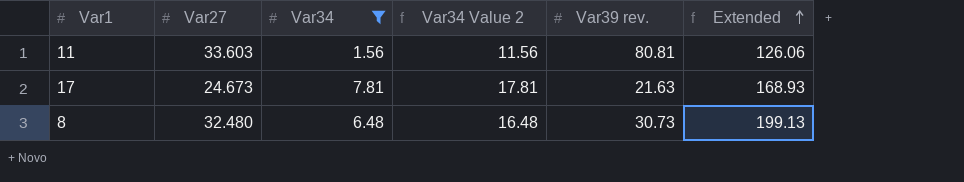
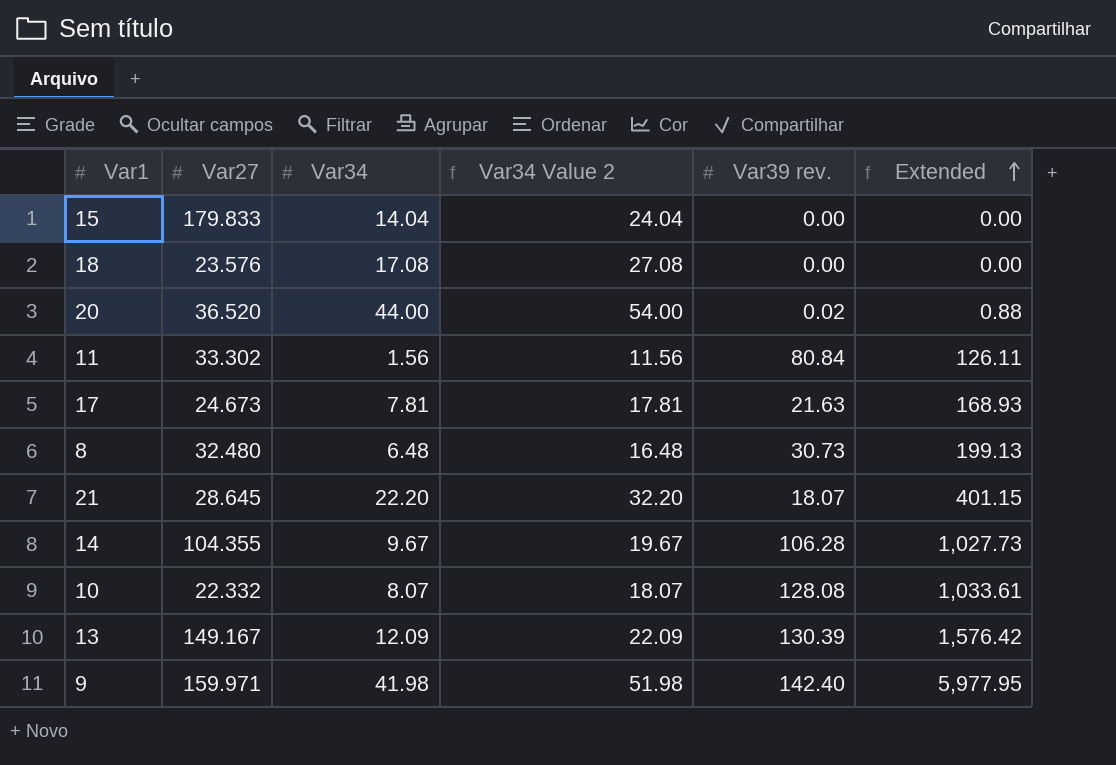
filter: Var34 <= 7.81 -> none
11 | Var27: 33.603 -> 33.302
11 | Var39 rev.: 80.81 -> 80.84
11 | Extended: 126.06 -> 126.11

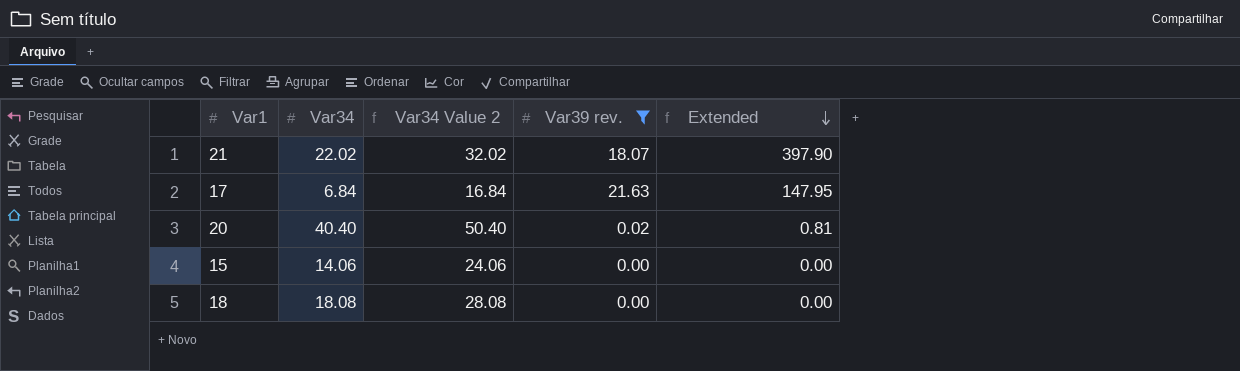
filter: none -> Var39 rev. <= 21.63
row order: Extended ascending -> Extended descending
column Var27 | position: 2 -> none
21 | Var34: 22.20 -> 22.02
21 | Var34 Value 2: 32.20 -> 32.02
21 | Extended: 401.15 -> 397.90
17 | Var34: 7.81 -> 6.84
17 | Var34 Value 2: 17.81 -> 16.84
17 | Extended: 168.93 -> 147.95
20 | Var34: 44.00 -> 40.40
20 | Var34 Value 2: 54.00 -> 50.40
20 | Extended: 0.88 -> 0.81
15 | Var34: 14.04 -> 14.06
15 | Var34 Value 2: 24.04 -> 24.06
18 | Var34: 17.08 -> 18.08
18 | Var34 Value 2: 27.08 -> 28.08

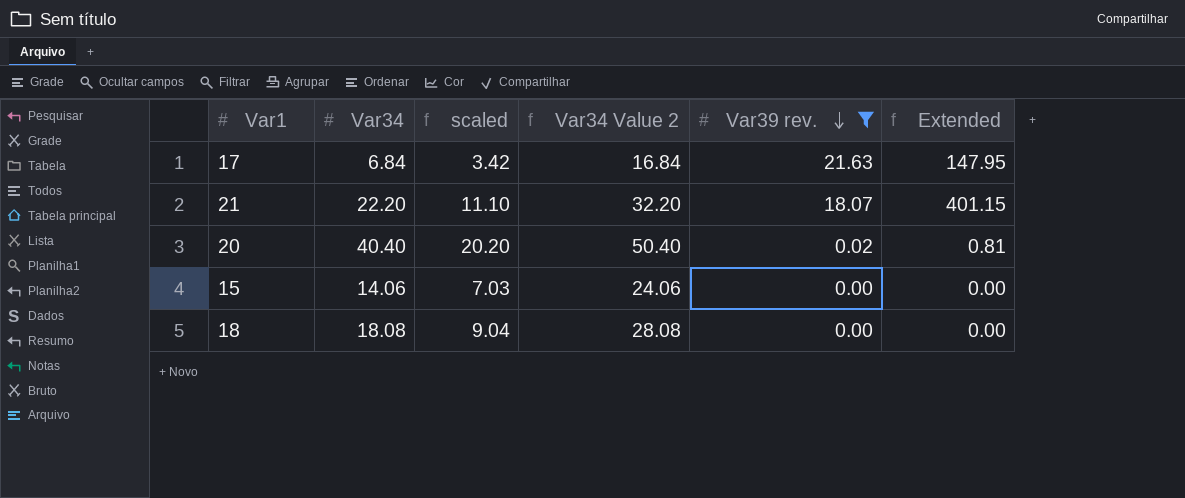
row order: Extended descending -> Var39 rev. descending
column scaled | formula: none -> [Var34] * 0.5
21 | Var34: 22.02 -> 22.20
21 | Var34 Value 2: 32.02 -> 32.20
21 | Extended: 397.90 -> 401.15

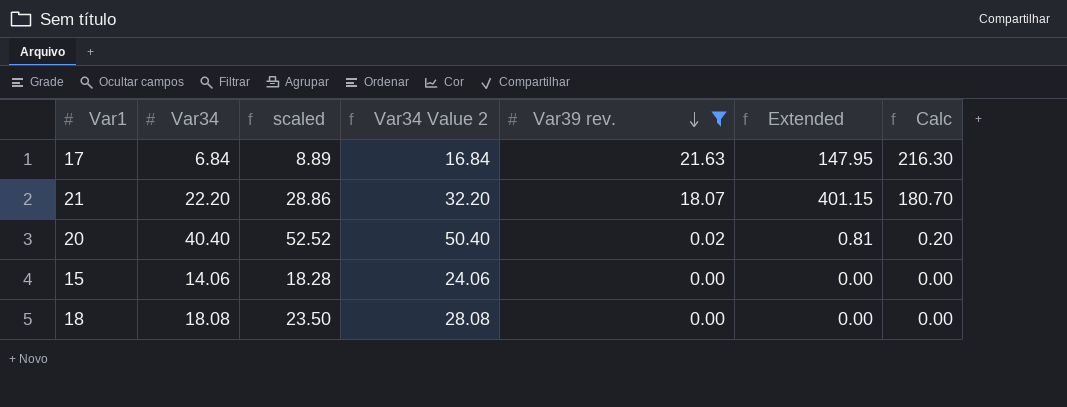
column scaled | formula: [Var34] * 0.5 -> [Var34] * 1.3
column Calc | formula: none -> [Var39 rev.] * 10

